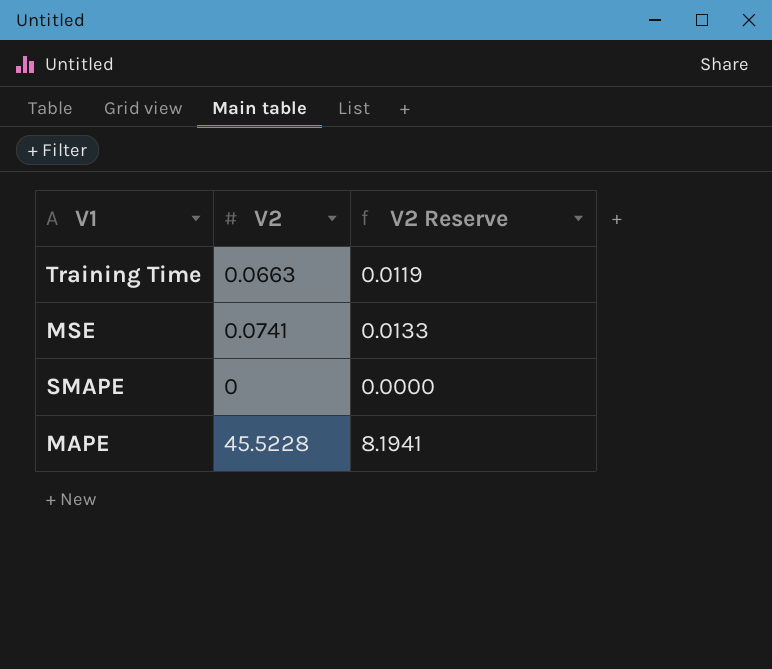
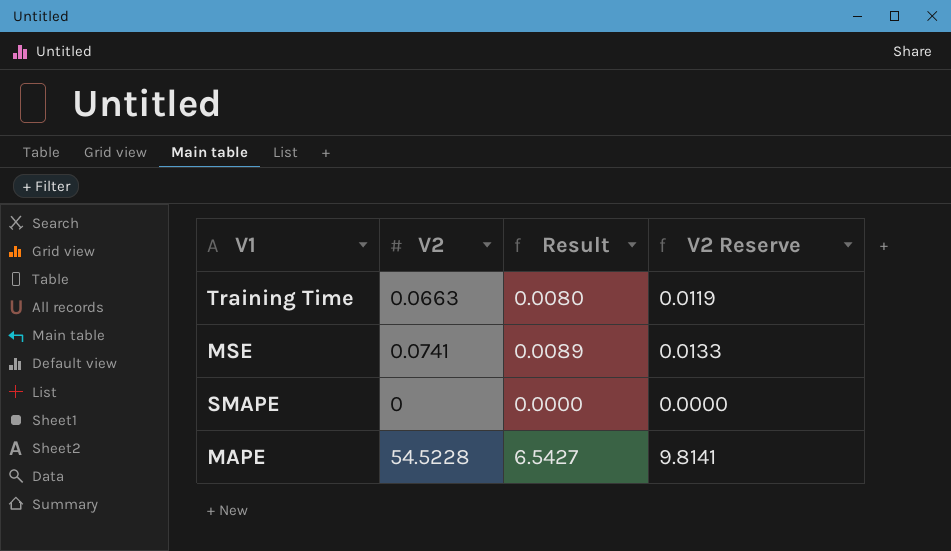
column Result | formula: none -> [V2] * 0.12
MAPE | V2: 45.5228 -> 54.5228
MAPE | V2 Reserve: 8.1941 -> 9.8141

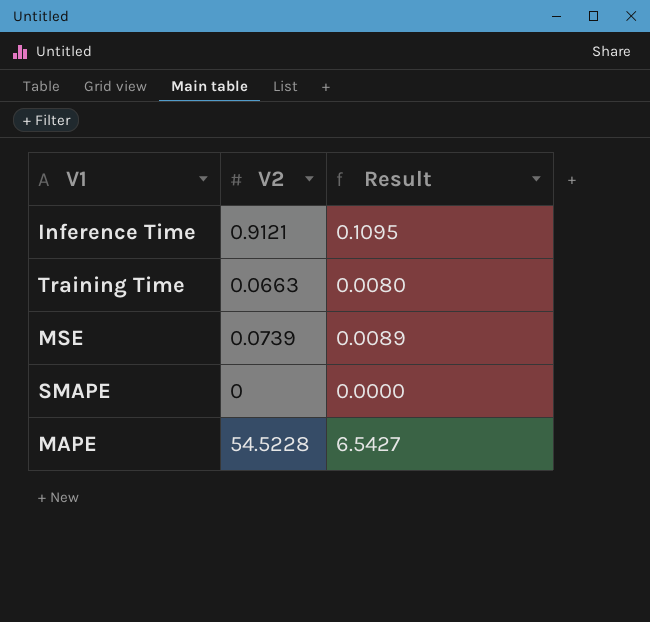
column V2 Reserve | formula: [V2] * 0.18 -> none
row Inference Time: none -> 0.9121 | 0.1095
MSE | V2: 0.0741 -> 0.0739

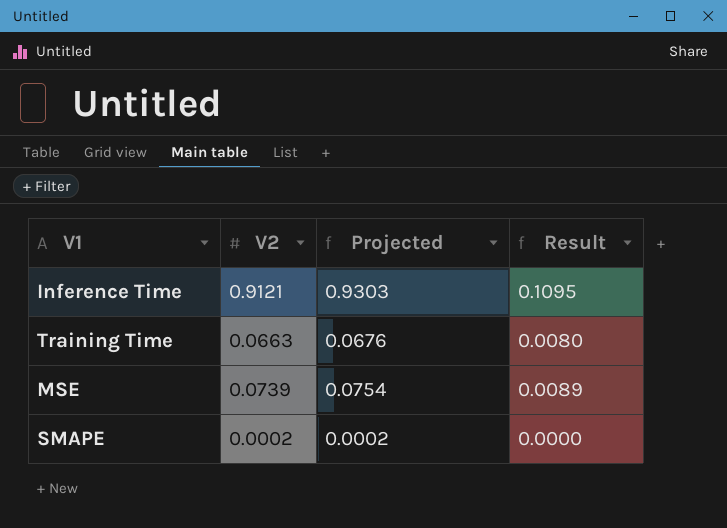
column Projected | formula: none -> [V2] * 1.02
row MAPE: 54.5228 | 6.5427 -> none
SMAPE | V2: 0 -> 0.0002

